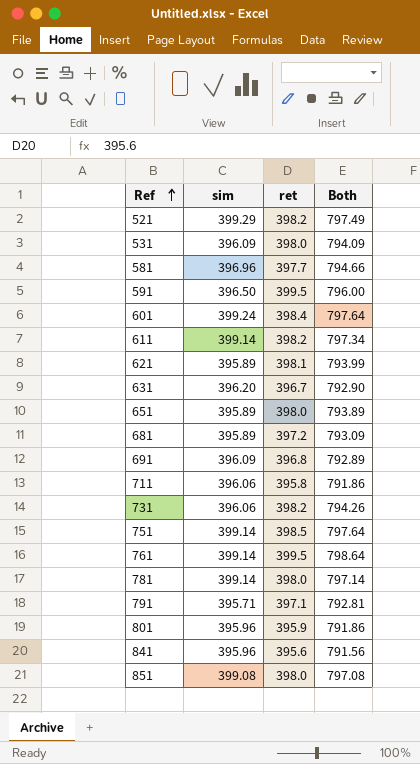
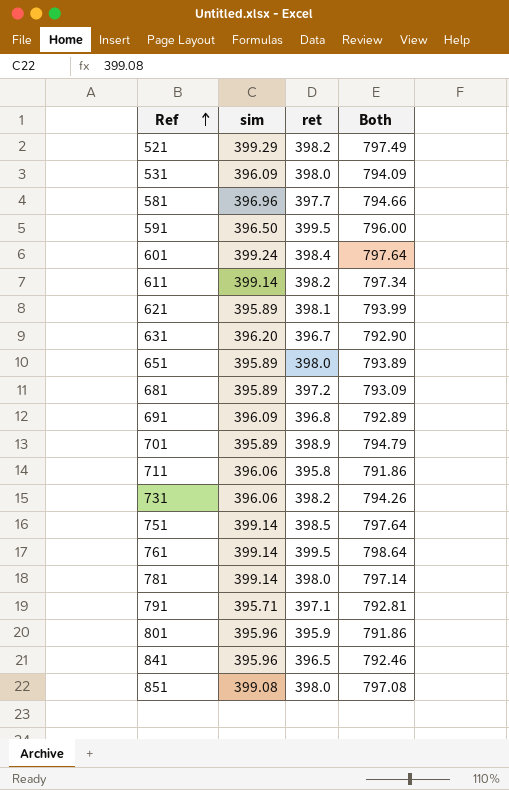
row 701: none -> 395.89 | 398.9 | 794.79
841 | ret: 395.6 -> 396.5
841 | Both: 791.56 -> 792.46

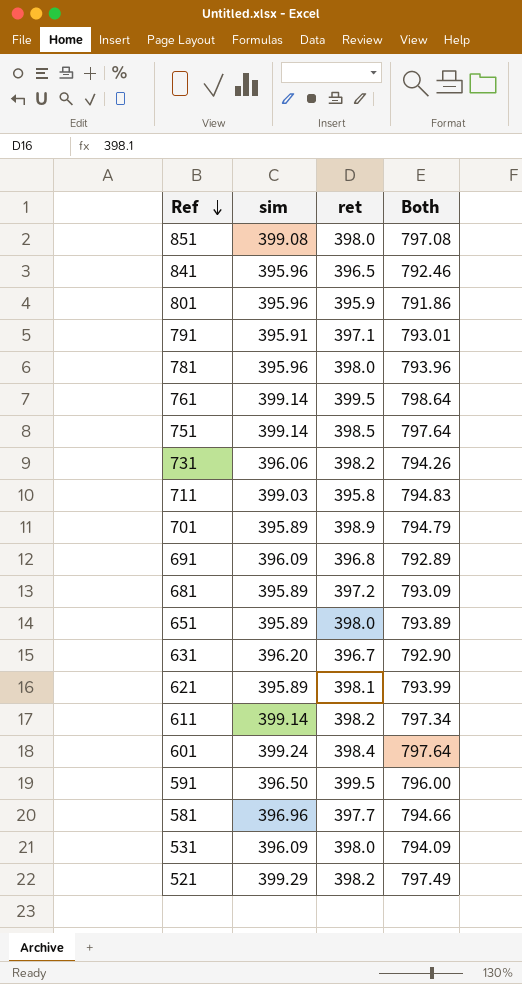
row order: Ref ascending -> Ref descending
791 | sim: 395.71 -> 395.91
791 | Both: 792.81 -> 793.01
781 | sim: 399.14 -> 395.96
781 | Both: 797.14 -> 793.96
711 | sim: 396.06 -> 399.03
711 | Both: 791.86 -> 794.83

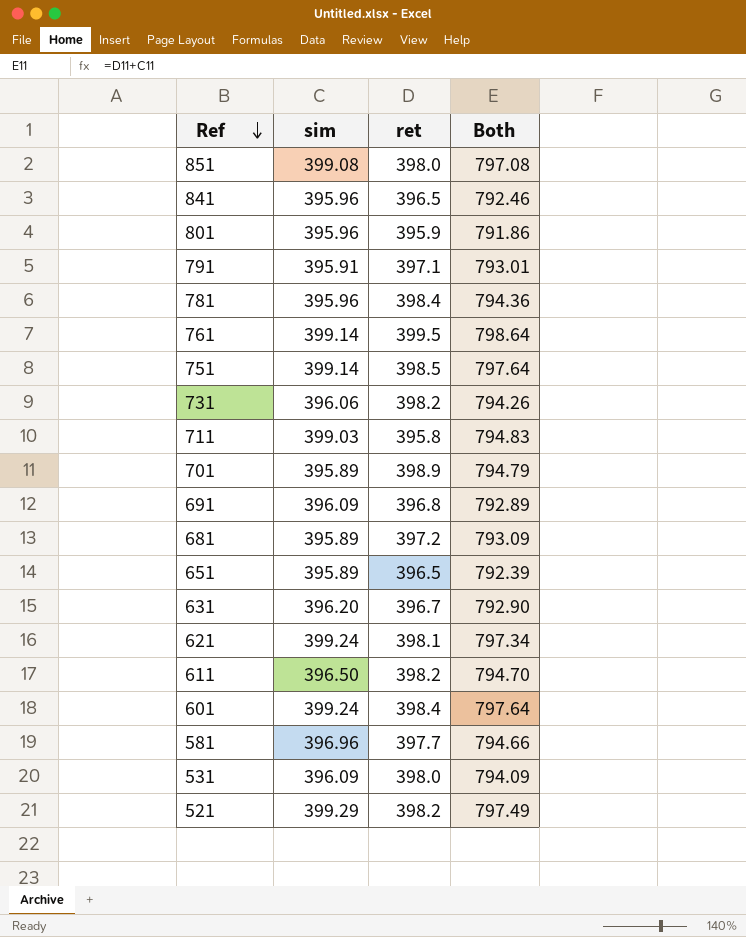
row 591: 396.50 | 399.5 | 796.00 -> none
781 | ret: 398.0 -> 398.4
781 | Both: 793.96 -> 794.36
651 | ret: 398.0 -> 396.5
651 | Both: 793.89 -> 792.39
621 | sim: 395.89 -> 399.24
621 | Both: 793.99 -> 797.34
611 | sim: 399.14 -> 396.50
611 | Both: 797.34 -> 794.70

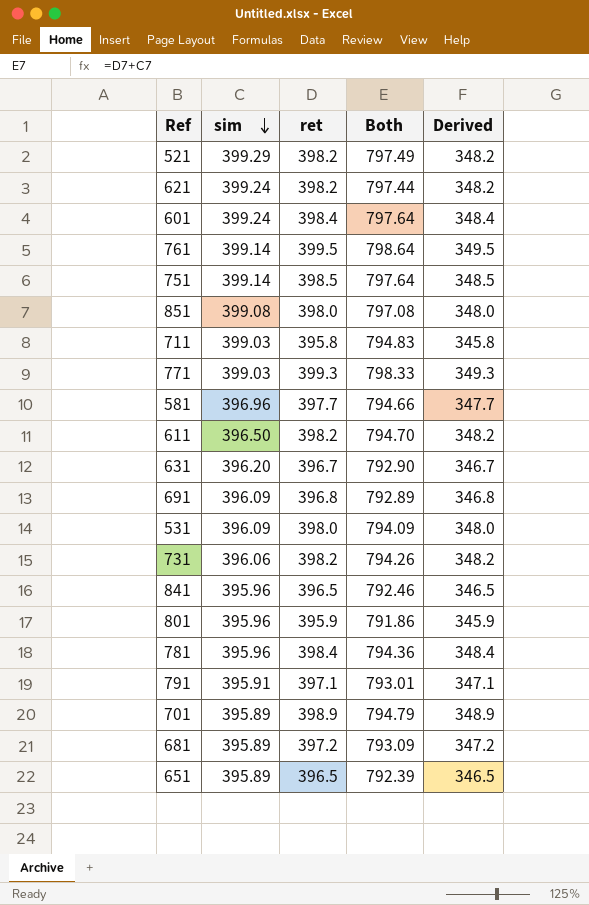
row order: Ref descending -> sim descending
column Derived | formula: none -> [ret] - 50
621 | ret: 398.1 -> 398.2
621 | Both: 797.34 -> 797.44
row 771: none -> 399.03 | 399.3 | 798.33 | 349.3

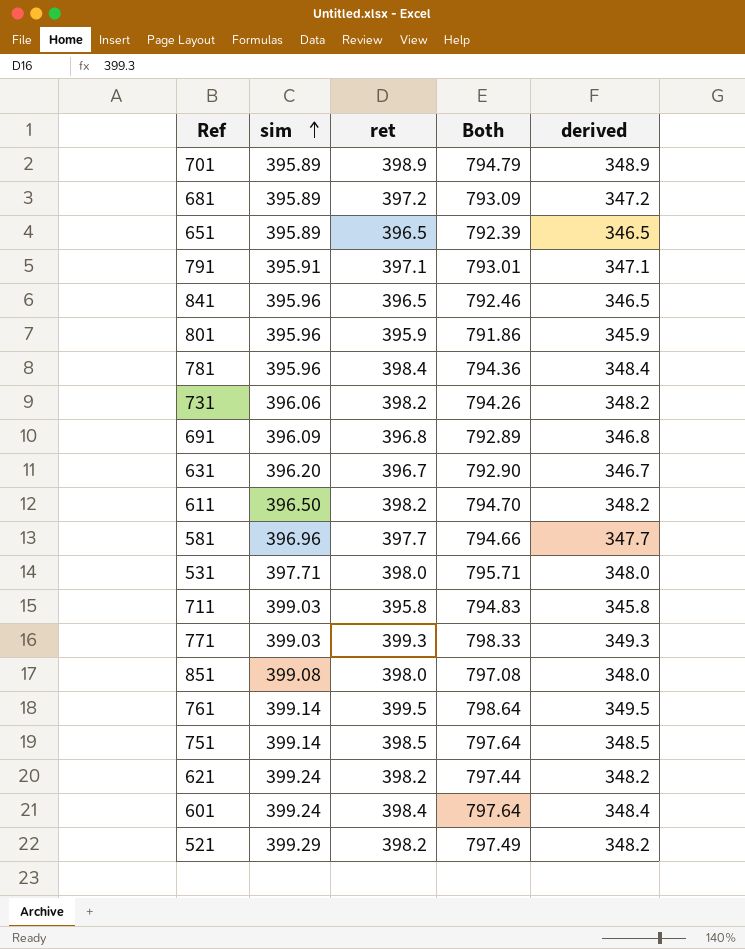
row order: sim descending -> sim ascending
column name: Derived -> derived
531 | sim: 396.09 -> 397.71
531 | Both: 794.09 -> 795.71

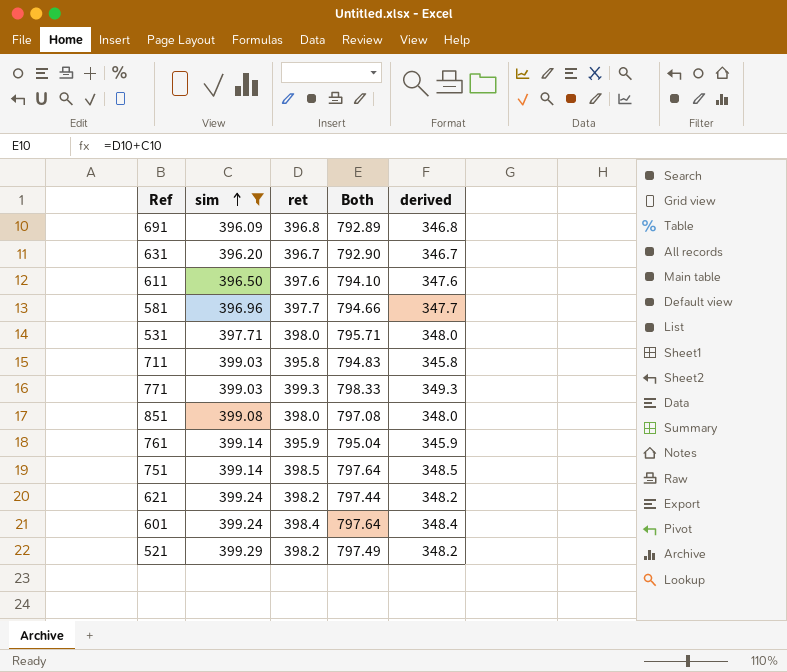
filter: none -> sim >= 396.09
611 | ret: 398.2 -> 397.6
611 | Both: 794.70 -> 794.10
611 | derived: 348.2 -> 347.6
761 | ret: 399.5 -> 395.9
761 | Both: 798.64 -> 795.04
761 | derived: 349.5 -> 345.9

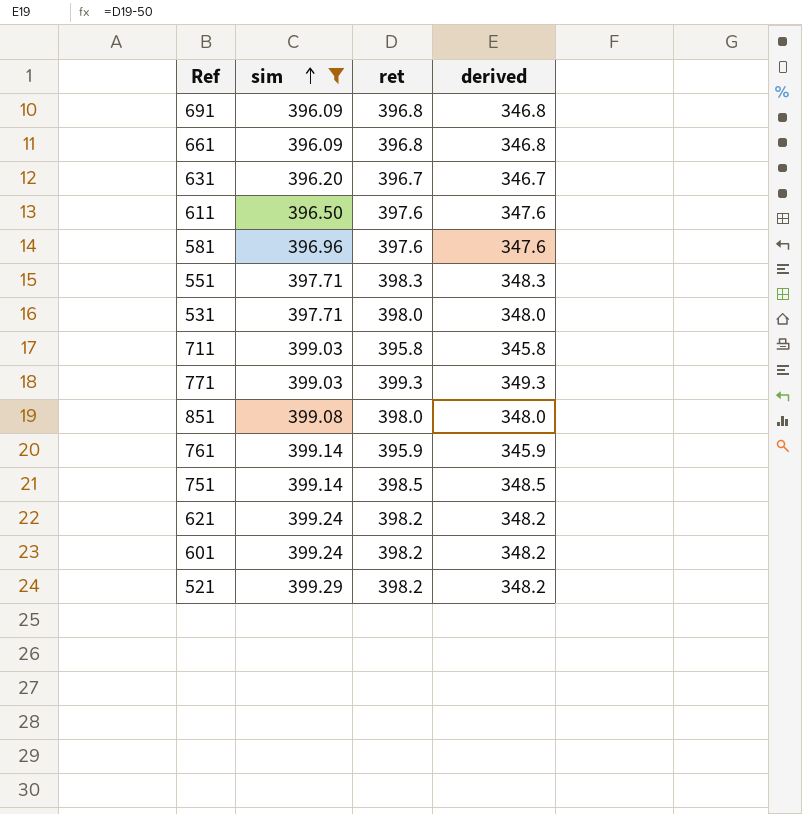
column Both | formula: [sim] + [ret] -> none
row 661: none -> 396.09 | 396.8 | 346.8
581 | ret: 397.7 -> 397.6
581 | derived: 347.7 -> 347.6
row 551: none -> 397.71 | 398.3 | 348.3
601 | ret: 398.4 -> 398.2
601 | derived: 348.4 -> 348.2

